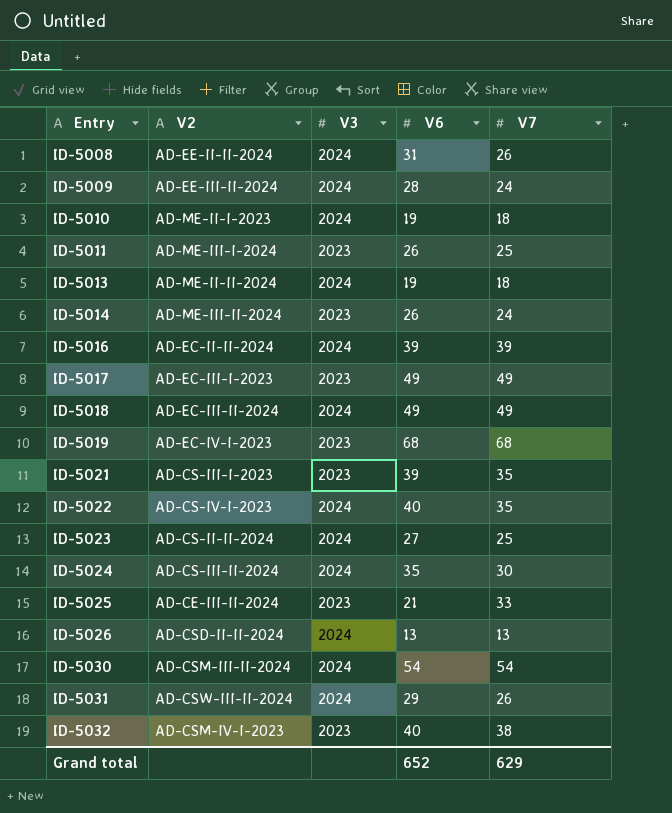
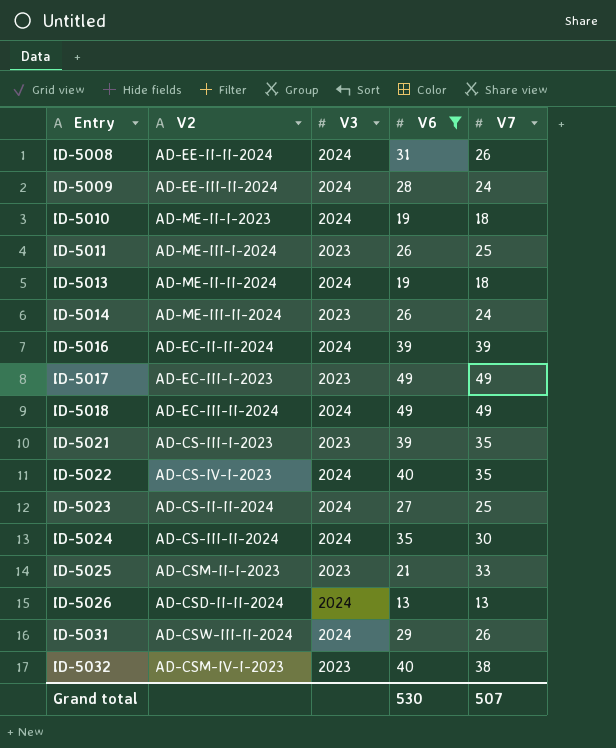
filter: none -> V6 <= 49
ID-5025 | V2: AD-CE-III-II-2024 -> AD-CSM-II-I-2023
Grand total | V6: 652 -> 530
Grand total | V7: 629 -> 507

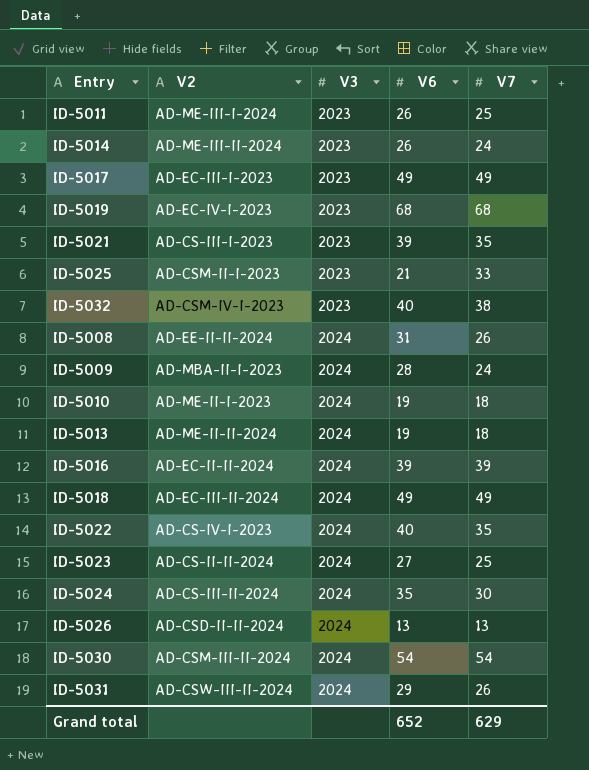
filter: V6 <= 49 -> none
row order: Entry ascending -> V3 ascending
ID-5009 | V2: AD-EE-III-II-2024 -> AD-MBA-II-I-2023
Grand total | V6: 530 -> 652
Grand total | V7: 507 -> 629

